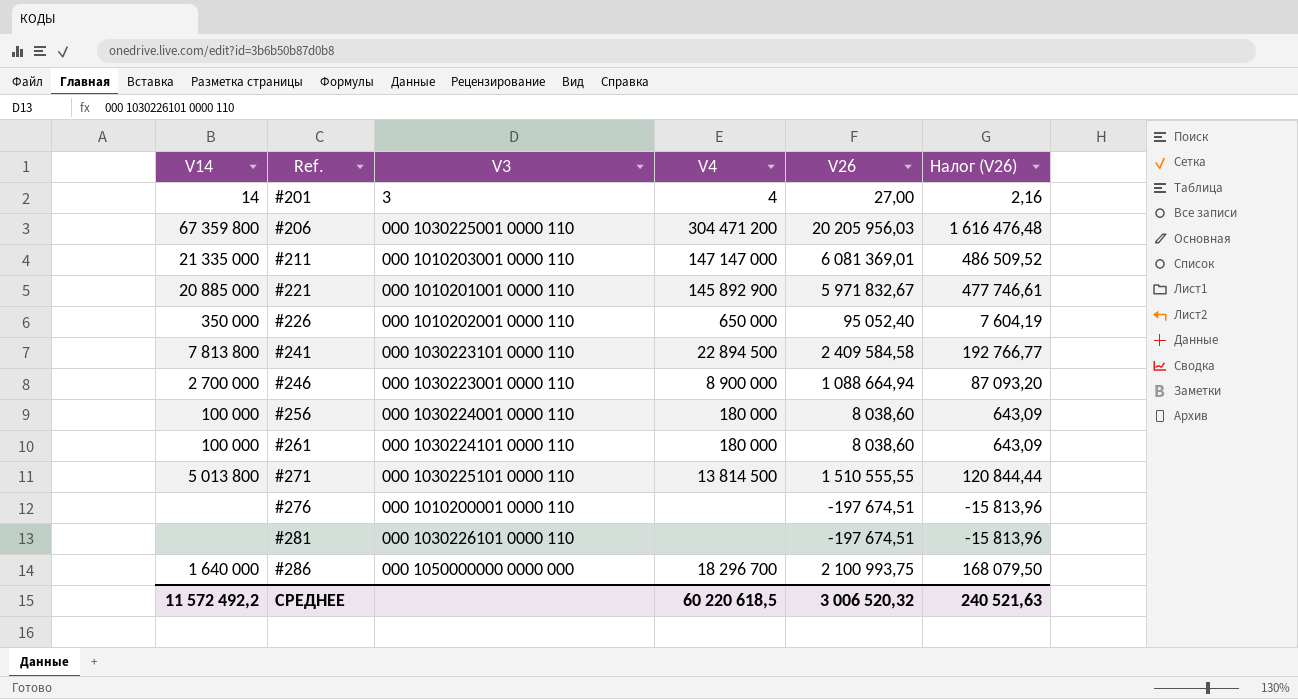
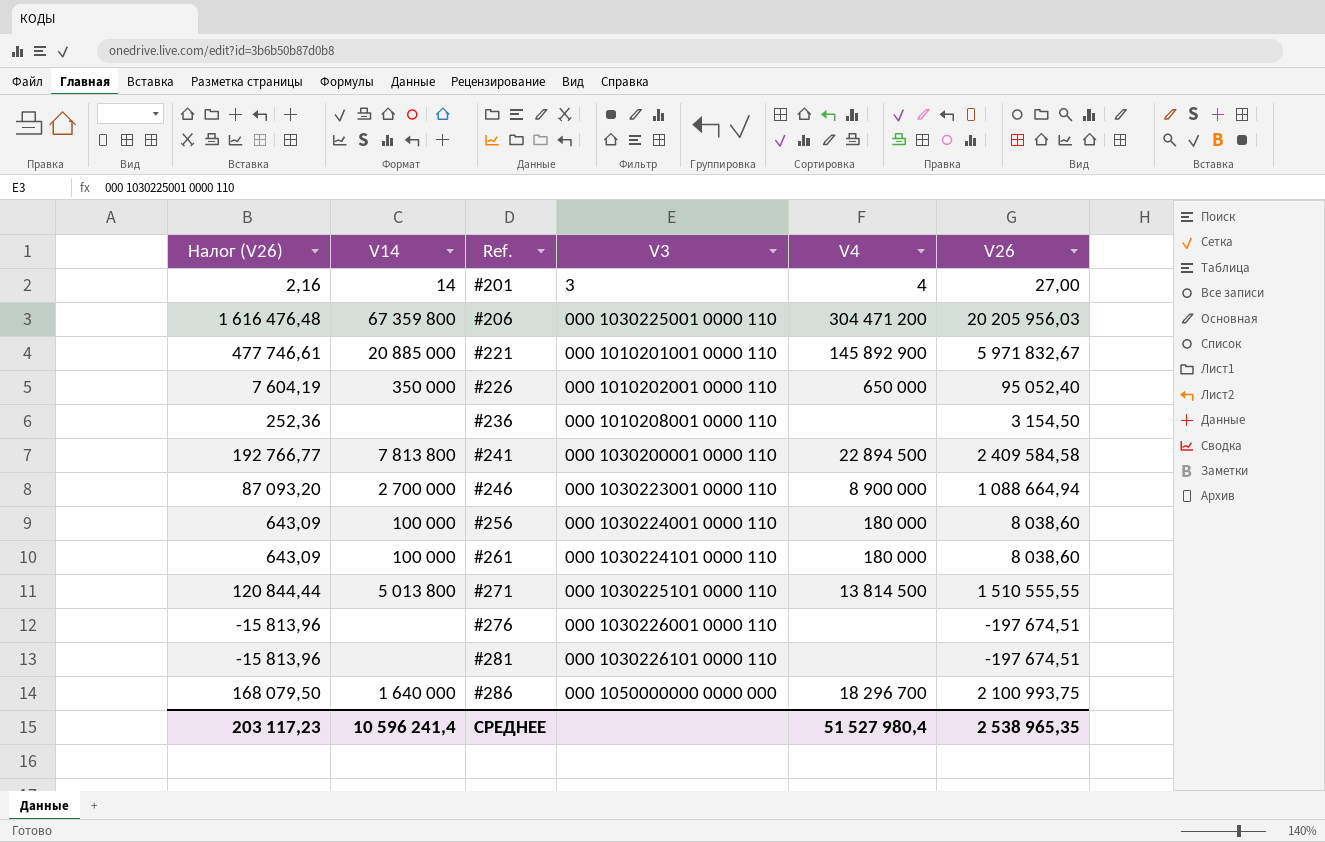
column Налог (V26) | position: 6 -> 1
row #211: 21 335 000 | 000 1010203001 0000 110 | 147 147 000 | 6 081 369,01 | 486 509,52 -> none
row #236: none -> 252,36 | none | 000 1010208001 0000 110 | none | 3 154,50
#241 | V3: 000 1030223101 0000 110 -> 000 1030200001 0000 110
#276 | V3: 000 1010200001 0000 110 -> 000 1030226001 0000 110
СРЕДНЕЕ | Налог (V26): 240 521,63 -> 203 117,23
СРЕДНЕЕ | V14: 11 572 492,2 -> 10 596 241,4
СРЕДНЕЕ | V4: 60 220 618,5 -> 51 527 980,4
СРЕДНЕЕ | V26: 3 006 520,32 -> 2 538 965,35

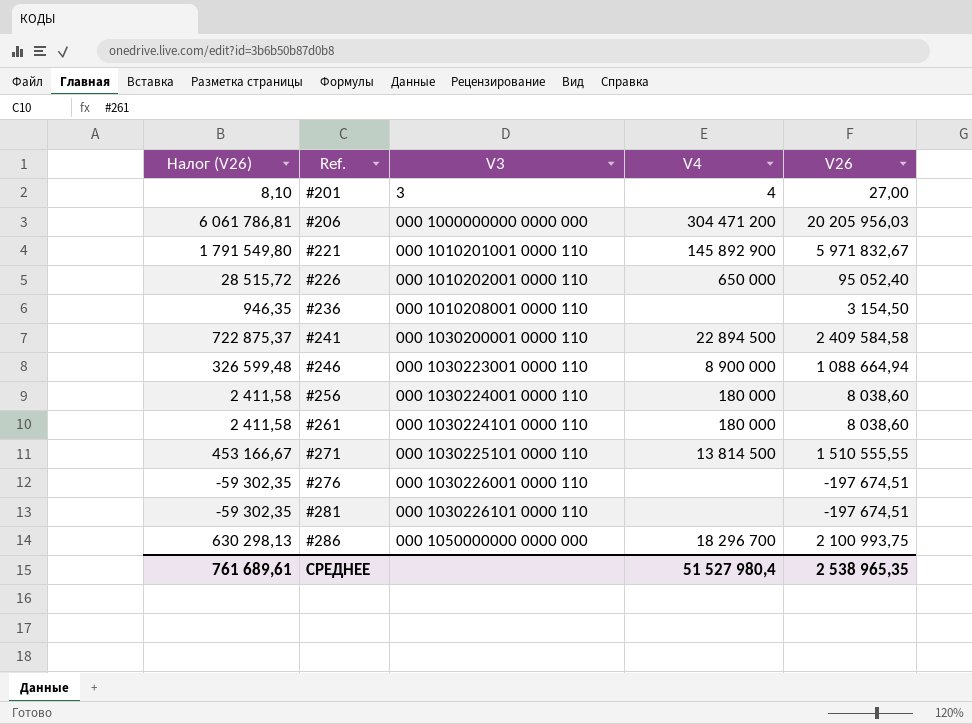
column V14 | position: 2 -> none
column Налог (V26) | formula: [V26] * 0,08 -> [V26] * 0,3
#206 | V3: 000 1030225001 0000 110 -> 000 1000000000 0000 000
СРЕДНЕЕ | Налог (V26): 203 117,23 -> 761 689,61

